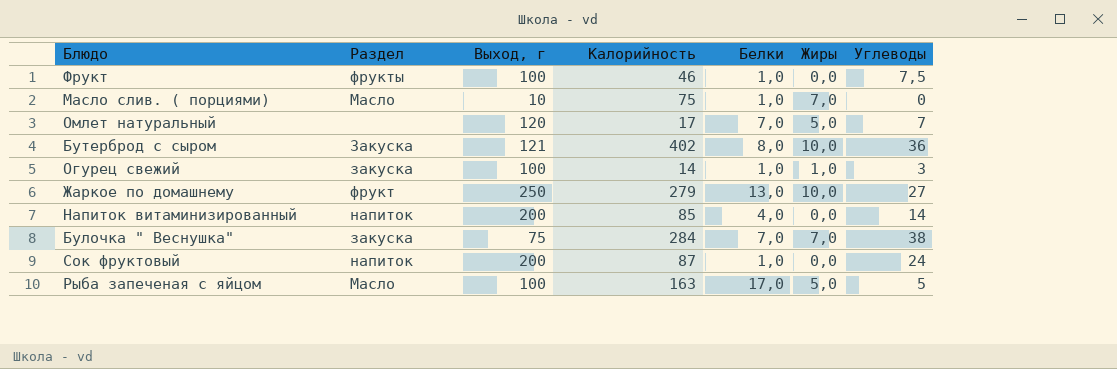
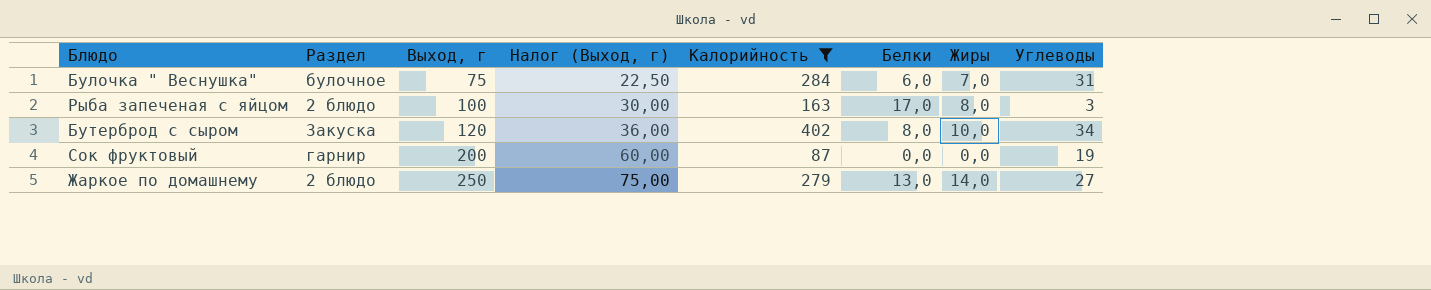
filter: none -> Калорийность >= 87
row order: none -> Выход, г ascending
column Налог (Выход, г) | formula: none -> [Выход, г] * 0,3
Булочка " Веснушка" | Раздел: закуска -> булочное
Булочка " Веснушка" | Белки: 7,0 -> 6,0
Булочка " Веснушка" | Углеводы: 38 -> 31
Рыба запеченая с яйцом | Раздел: Масло -> 2 блюдо
Рыба запеченая с яйцом | Жиры: 5,0 -> 8,0
Рыба запеченая с яйцом | Углеводы: 5 -> 3
Бутерброд с сыром | Выход, г: 121 -> 120
Бутерброд с сыром | Углеводы: 36 -> 34
Сок фруктовый | Раздел: напиток -> гарнир
Сок фруктовый | Белки: 1,0 -> 0,0
Сок фруктовый | Углеводы: 24 -> 19
Жаркое по домашнему | Раздел: фрукт -> 2 блюдо
Жаркое по домашнему | Жиры: 10,0 -> 14,0

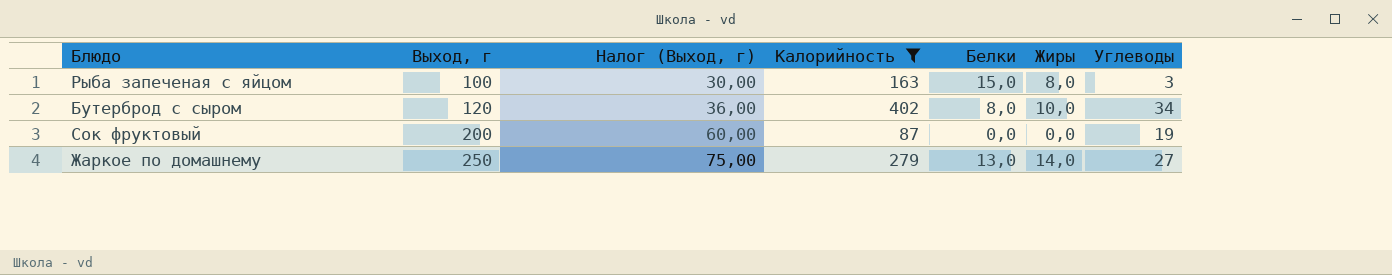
column Раздел | position: 2 -> none
row Булочка " Веснушка": булочное | 75 | 22,50 | 284 | 6,0 | 7,0 | 31 -> none
Рыба запеченая с яйцом | Белки: 17,0 -> 15,0

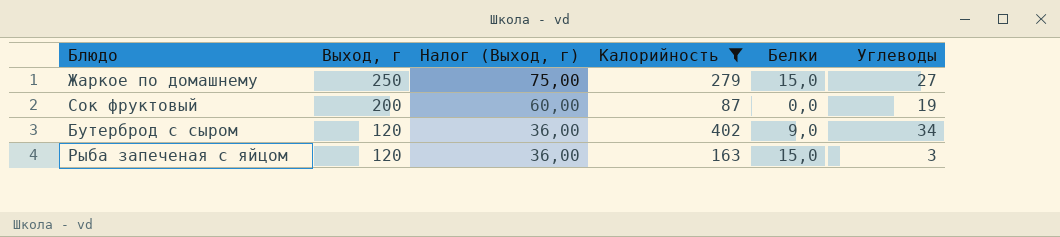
row order: Выход, г ascending -> Выход, г descending
column Жиры | position: 6 -> none
Жаркое по домашнему | Белки: 13,0 -> 15,0
Бутерброд с сыром | Белки: 8,0 -> 9,0
Рыба запеченая с яйцом | Выход, г: 100 -> 120
Рыба запеченая с яйцом | Налог (Выход, г): 30,00 -> 36,00

